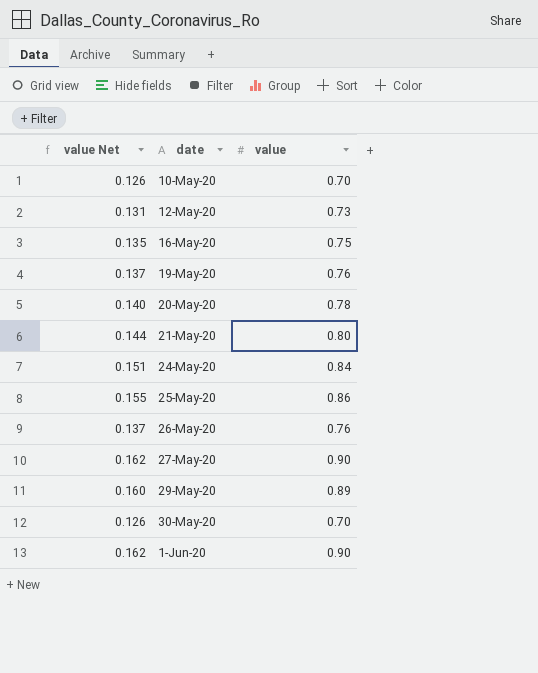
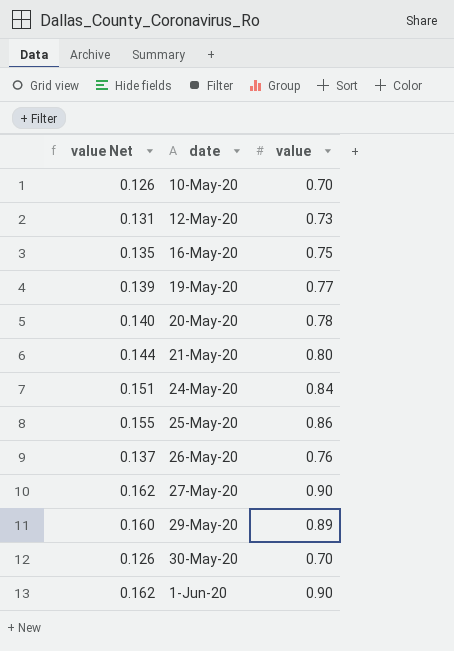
19-May-20 | value Net: 0.137 -> 0.139
19-May-20 | value: 0.76 -> 0.77

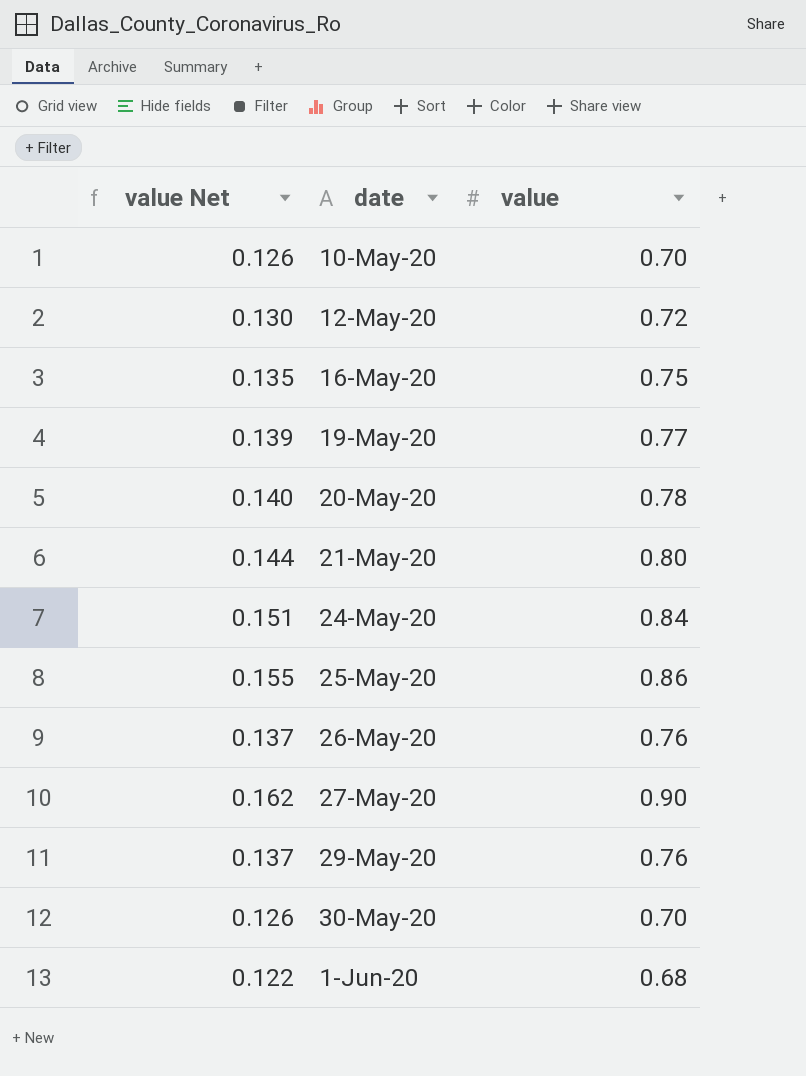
12-May-20 | value Net: 0.131 -> 0.130
12-May-20 | value: 0.73 -> 0.72
29-May-20 | value Net: 0.160 -> 0.137
29-May-20 | value: 0.89 -> 0.76
1-Jun-20 | value Net: 0.162 -> 0.122
1-Jun-20 | value: 0.90 -> 0.68

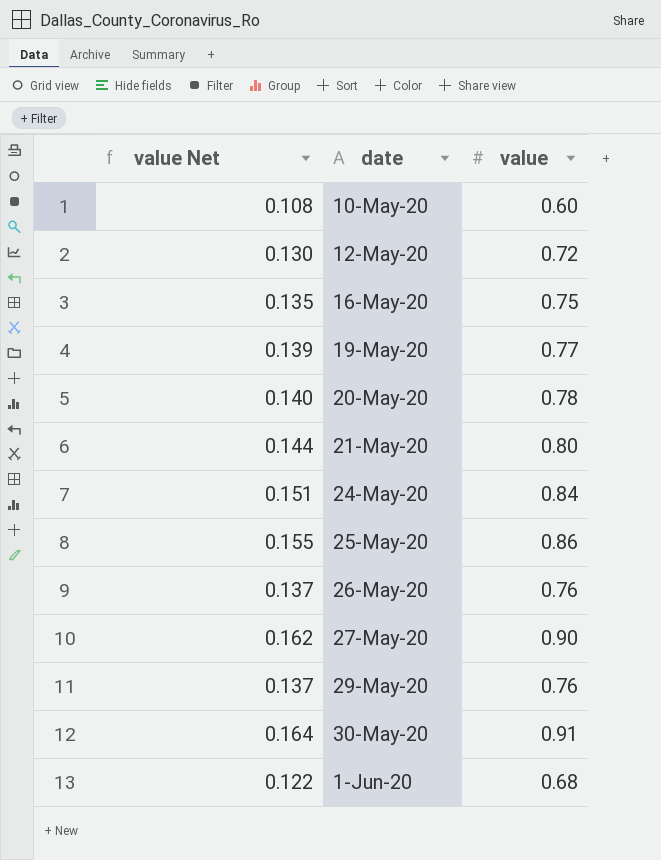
10-May-20 | value Net: 0.126 -> 0.108
10-May-20 | value: 0.70 -> 0.60
30-May-20 | value Net: 0.126 -> 0.164
30-May-20 | value: 0.70 -> 0.91

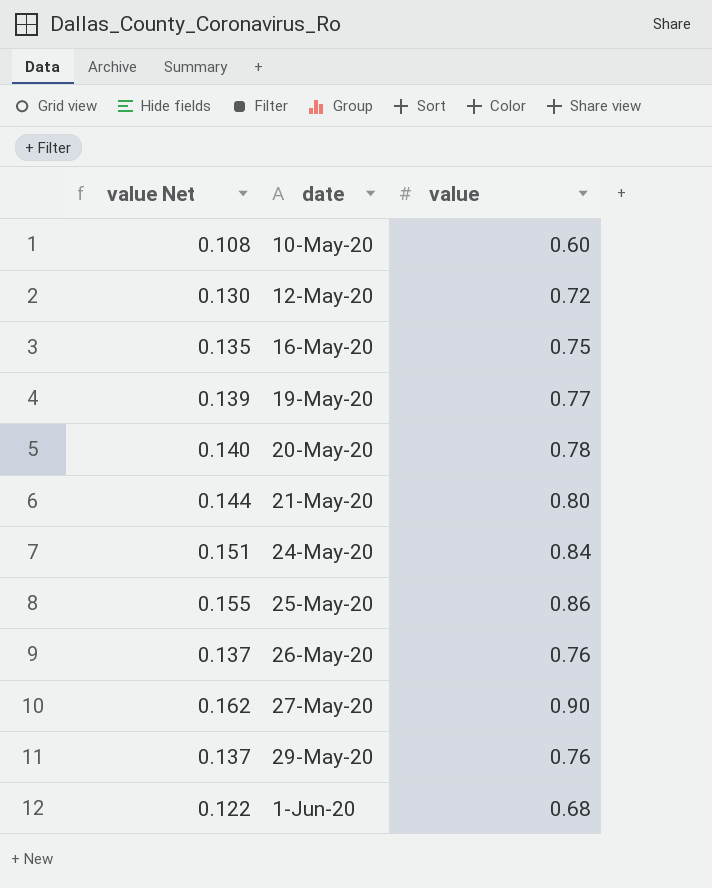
row 30-May-20: 0.164 | 0.91 -> none

